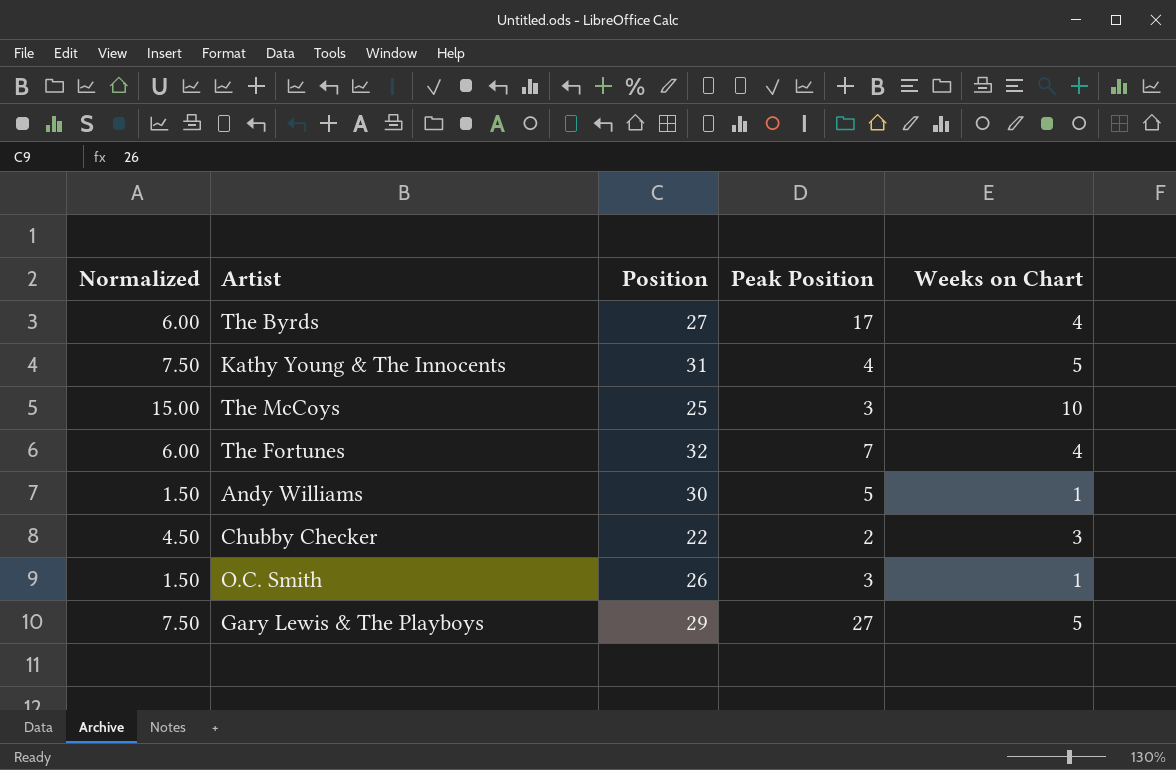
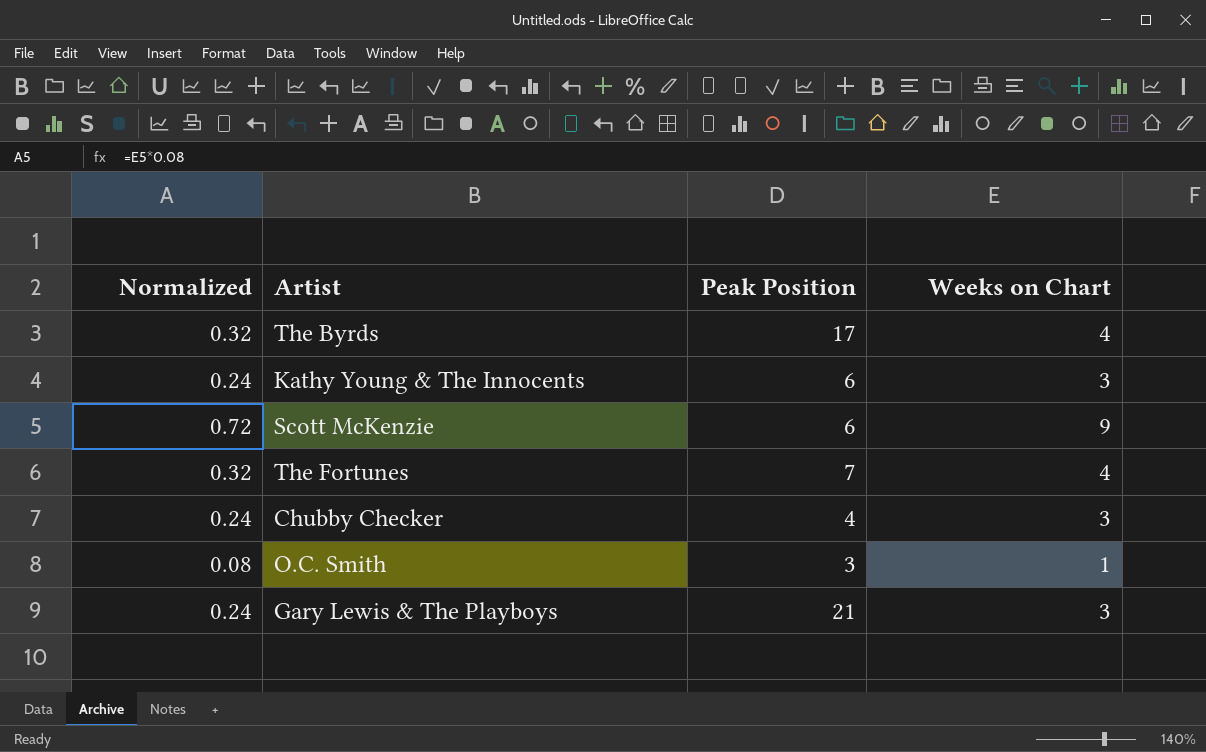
column Position | position: 3 -> none
column Normalized | formula: [Weeks on Chart] * 1.5 -> [Weeks on Chart] * 0.08
row The McCoys: 15.00 | 25 | 3 | 10 -> none
row Andy Williams: 1.50 | 30 | 5 | 1 -> none
Kathy Young & The Innocents | Peak Position: 4 -> 6
Kathy Young & The Innocents | Weeks on Chart: 5 -> 3
row Scott McKenzie: none -> 0.72 | 6 | 9
Chubby Checker | Peak Position: 2 -> 4
Gary Lewis & The Playboys | Peak Position: 27 -> 21
Gary Lewis & The Playboys | Weeks on Chart: 5 -> 3

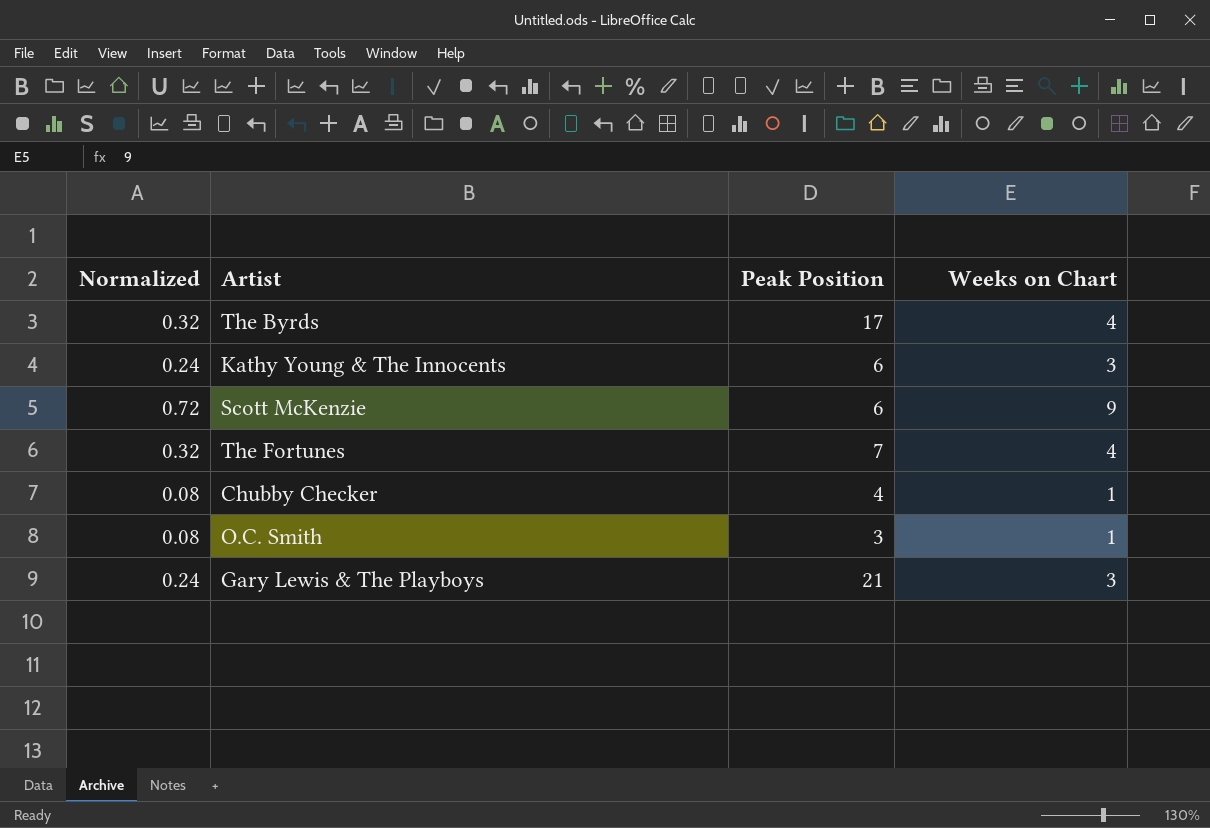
Chubby Checker | Normalized: 0.24 -> 0.08
Chubby Checker | Weeks on Chart: 3 -> 1

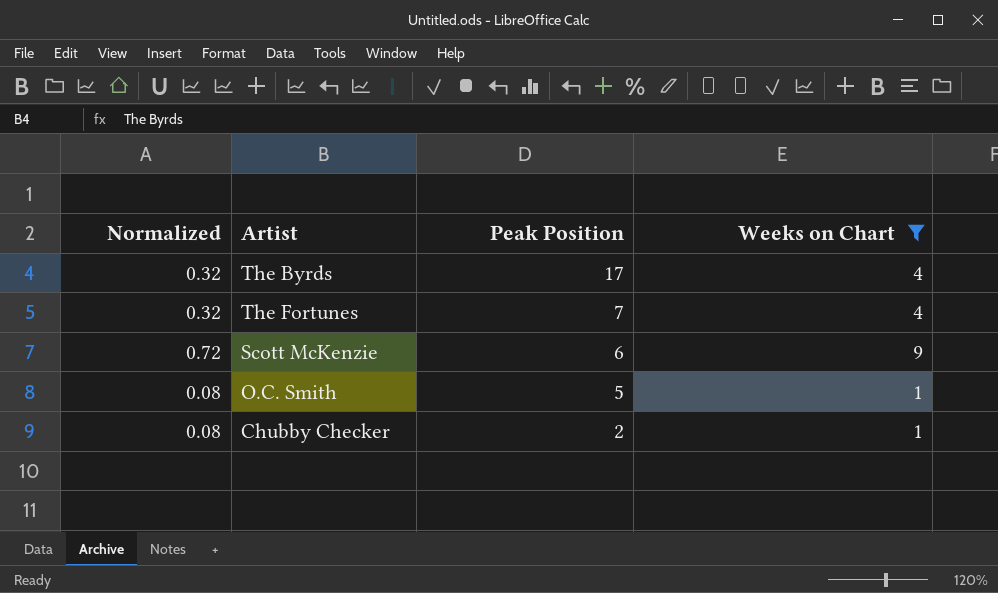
filter: none -> Weeks on Chart != 3
row order: none -> Peak Position descending
O.C. Smith | Peak Position: 3 -> 5
Chubby Checker | Peak Position: 4 -> 2

